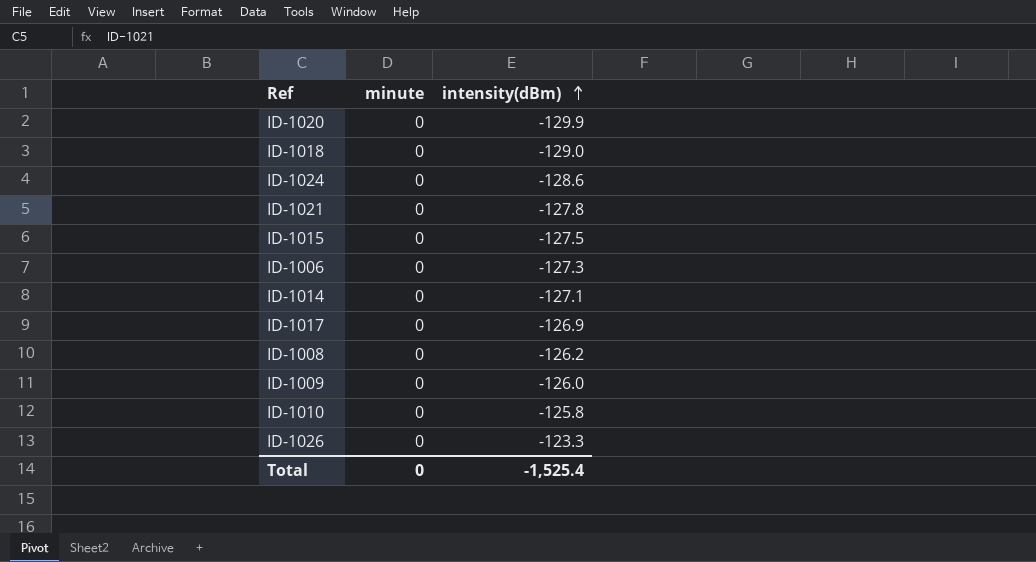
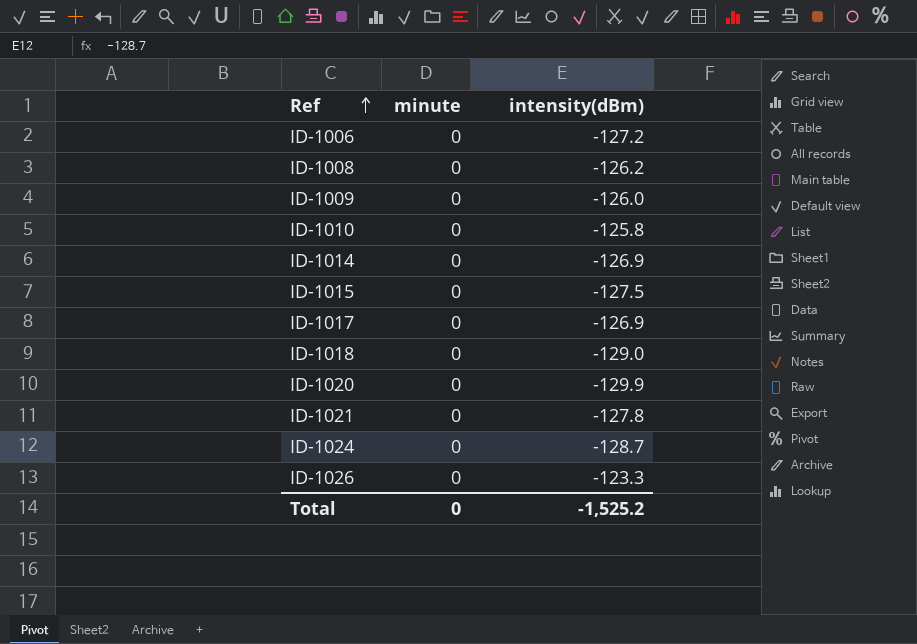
row order: intensity(dBm) ascending -> Ref ascending
ID-1006 | intensity(dBm): -127.3 -> -127.2
ID-1014 | intensity(dBm): -127.1 -> -126.9
ID-1024 | intensity(dBm): -128.6 -> -128.7
Total | intensity(dBm): -1,525.4 -> -1,525.2

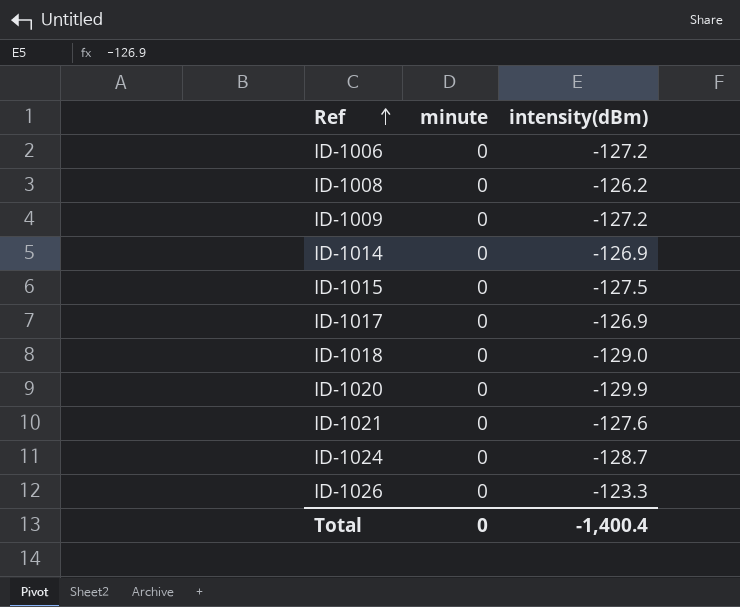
row ID-1010: 0 | -125.8 -> none
ID-1009 | intensity(dBm): -126.0 -> -127.2
ID-1021 | intensity(dBm): -127.8 -> -127.6
Total | intensity(dBm): -1,525.2 -> -1,400.4

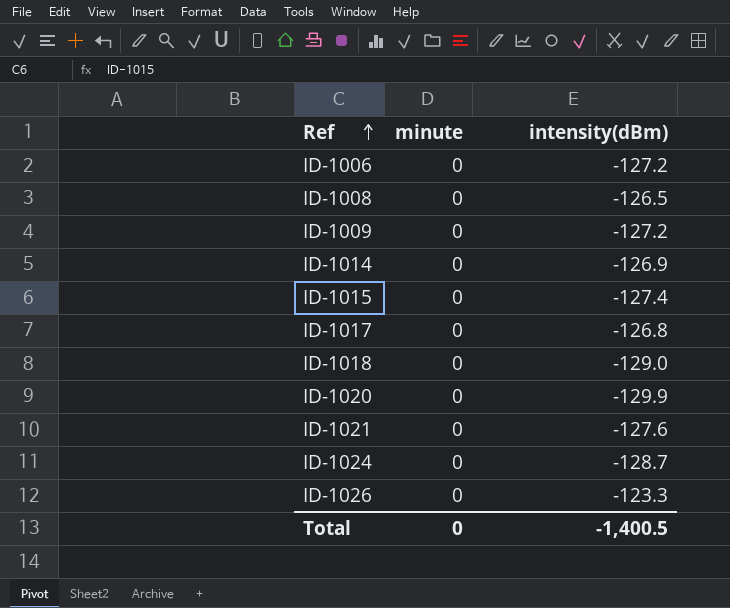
ID-1008 | intensity(dBm): -126.2 -> -126.5
ID-1015 | intensity(dBm): -127.5 -> -127.4
ID-1017 | intensity(dBm): -126.9 -> -126.8
Total | intensity(dBm): -1,400.4 -> -1,400.5

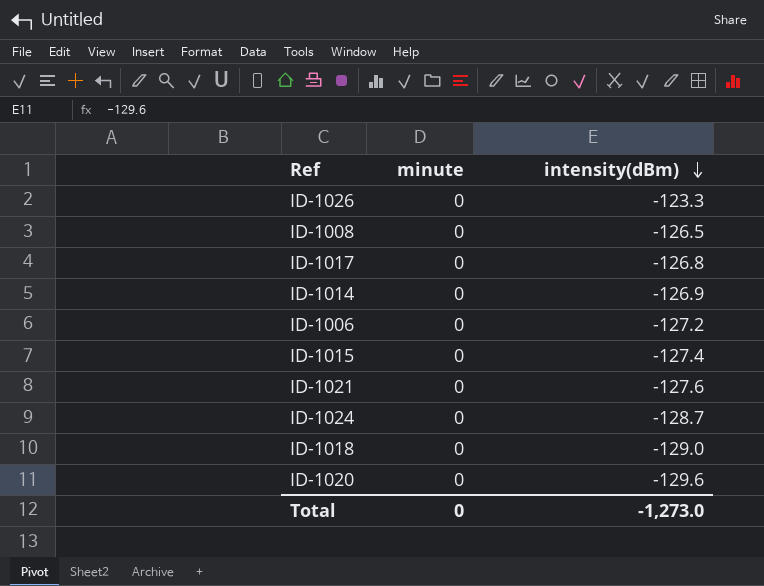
row order: Ref ascending -> intensity(dBm) descending
row ID-1009: 0 | -127.2 -> none
ID-1020 | intensity(dBm): -129.9 -> -129.6
Total | intensity(dBm): -1,400.5 -> -1,273.0

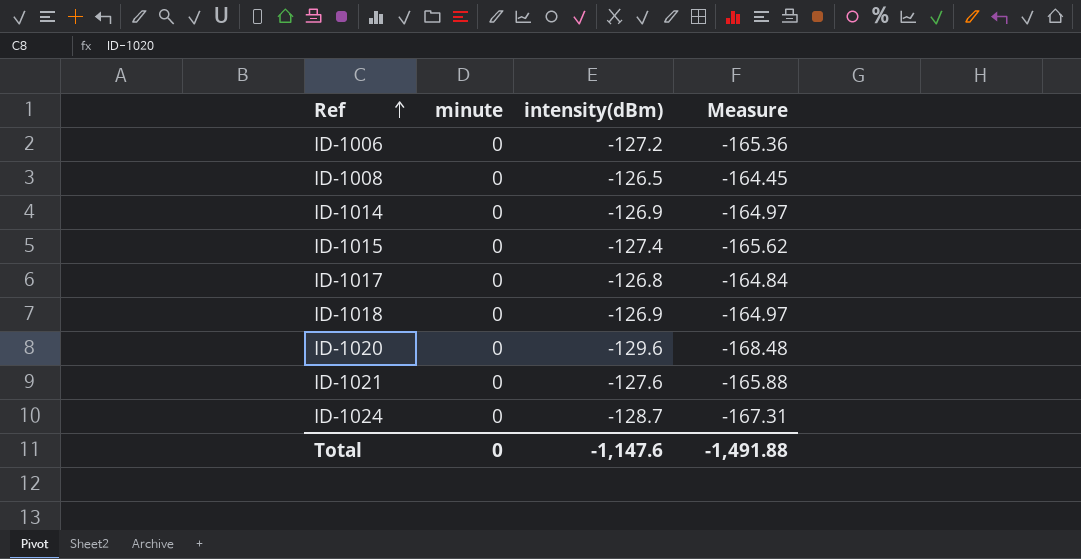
row order: intensity(dBm) descending -> Ref ascending
column Measure | formula: none -> [intensity(dBm)] * 1.3
row ID-1026: 0 | -123.3 -> none
ID-1018 | intensity(dBm): -129.0 -> -126.9
Total | intensity(dBm): -1,273.0 -> -1,147.6

